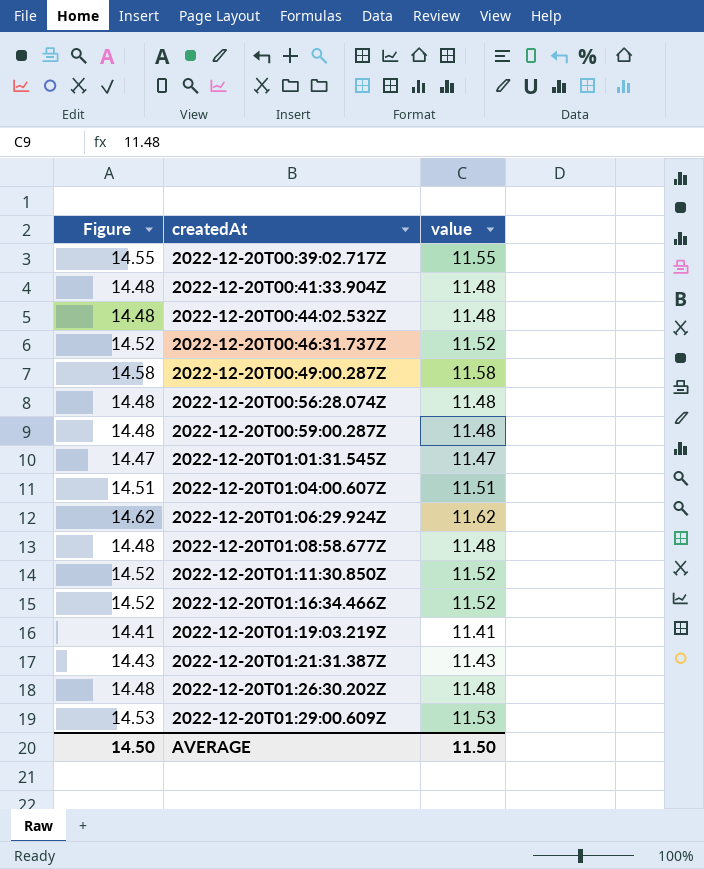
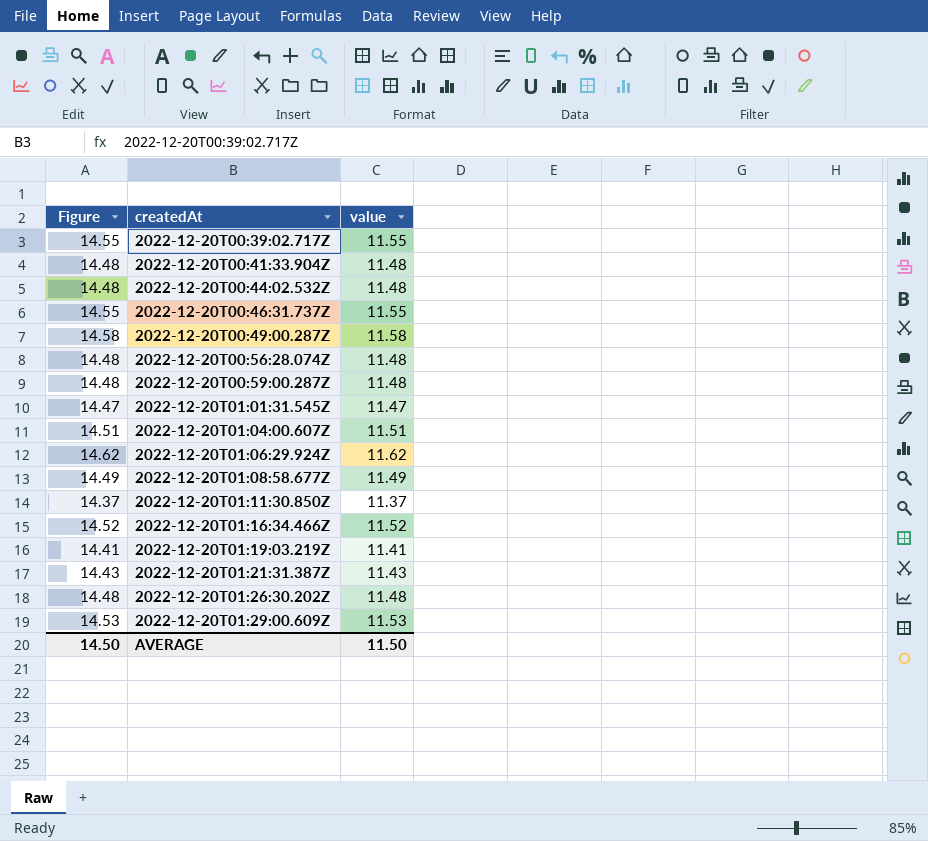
2022-12-20T00:46:31.737Z | Figure: 14.52 -> 14.55
2022-12-20T00:46:31.737Z | value: 11.52 -> 11.55
2022-12-20T01:08:58.677Z | Figure: 14.48 -> 14.49
2022-12-20T01:08:58.677Z | value: 11.48 -> 11.49
2022-12-20T01:11:30.850Z | Figure: 14.52 -> 14.37
2022-12-20T01:11:30.850Z | value: 11.52 -> 11.37

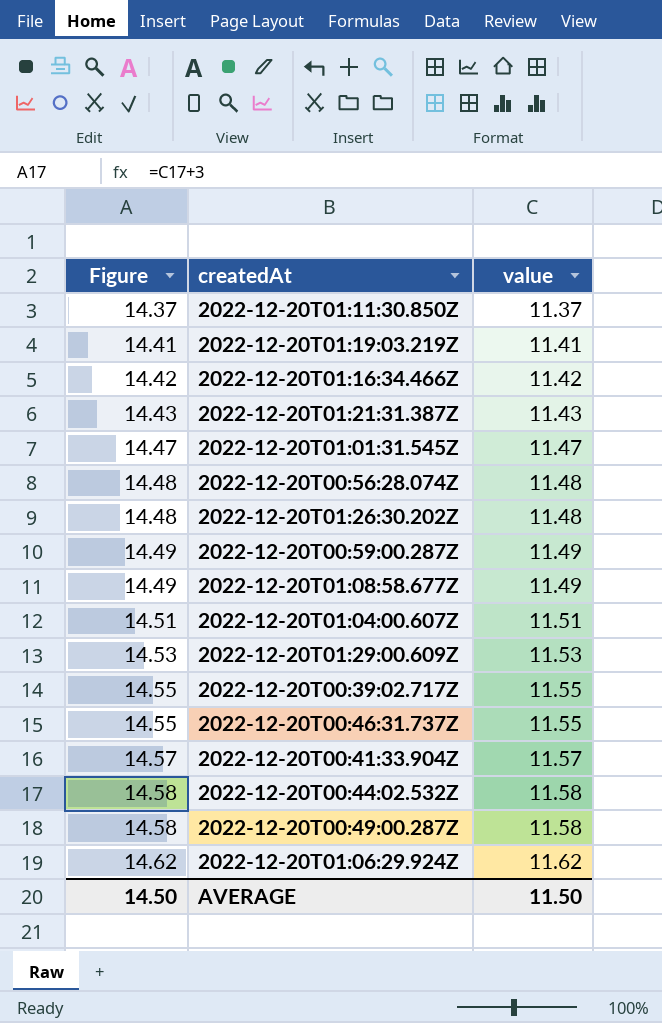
row order: createdAt ascending -> Figure ascending
2022-12-20T01:16:34.466Z | Figure: 14.52 -> 14.42
2022-12-20T01:16:34.466Z | value: 11.52 -> 11.42
2022-12-20T00:59:00.287Z | Figure: 14.48 -> 14.49
2022-12-20T00:59:00.287Z | value: 11.48 -> 11.49
2022-12-20T00:41:33.904Z | Figure: 14.48 -> 14.57
2022-12-20T00:41:33.904Z | value: 11.48 -> 11.57
2022-12-20T00:44:02.532Z | Figure: 14.48 -> 14.58
2022-12-20T00:44:02.532Z | value: 11.48 -> 11.58

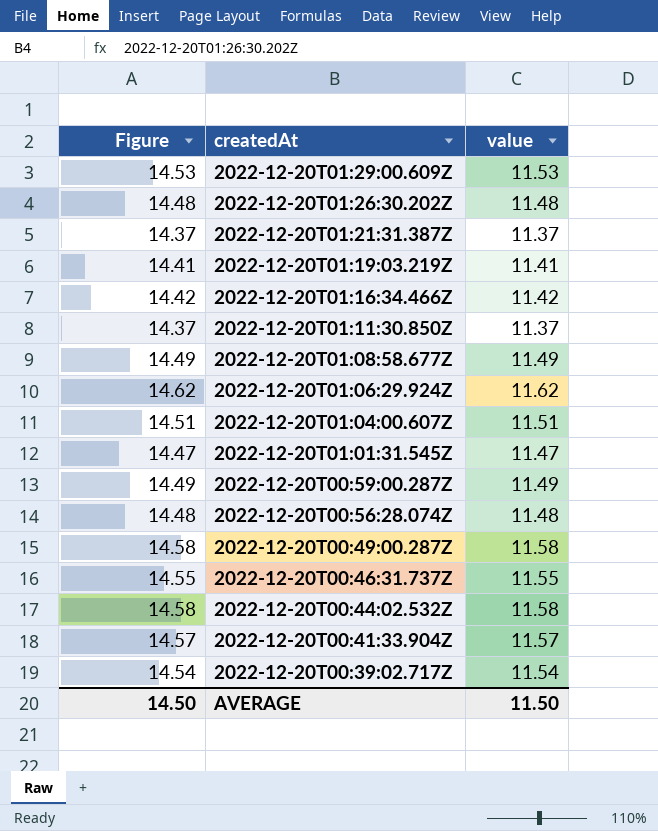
row order: Figure ascending -> createdAt descending
2022-12-20T01:21:31.387Z | Figure: 14.43 -> 14.37
2022-12-20T01:21:31.387Z | value: 11.43 -> 11.37
2022-12-20T00:39:02.717Z | Figure: 14.55 -> 14.54
2022-12-20T00:39:02.717Z | value: 11.55 -> 11.54

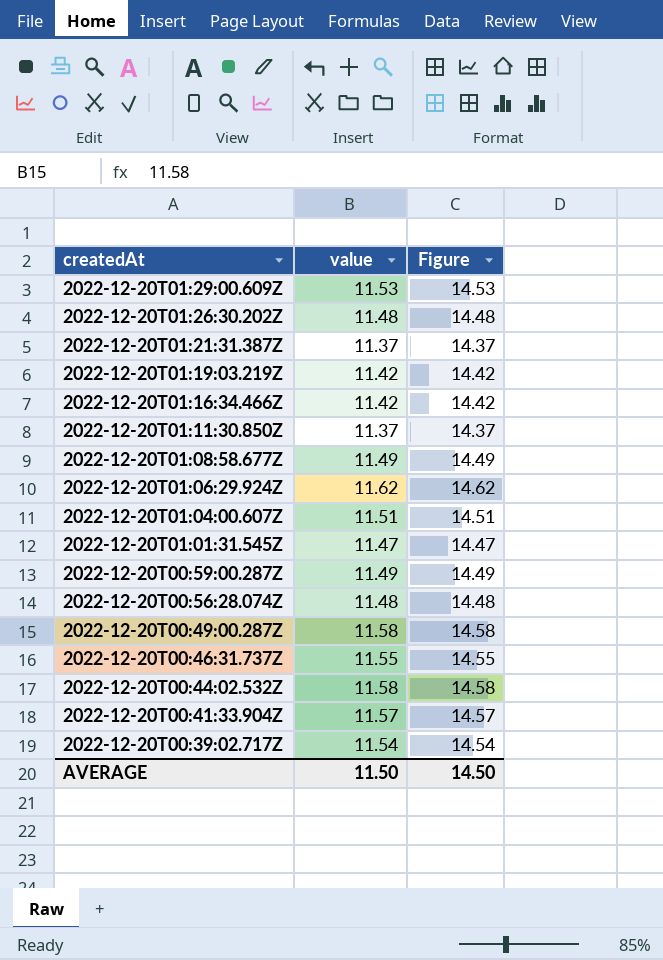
column Figure | position: 1 -> 3
2022-12-20T01:19:03.219Z | value: 11.41 -> 11.42
2022-12-20T01:19:03.219Z | Figure: 14.41 -> 14.42

